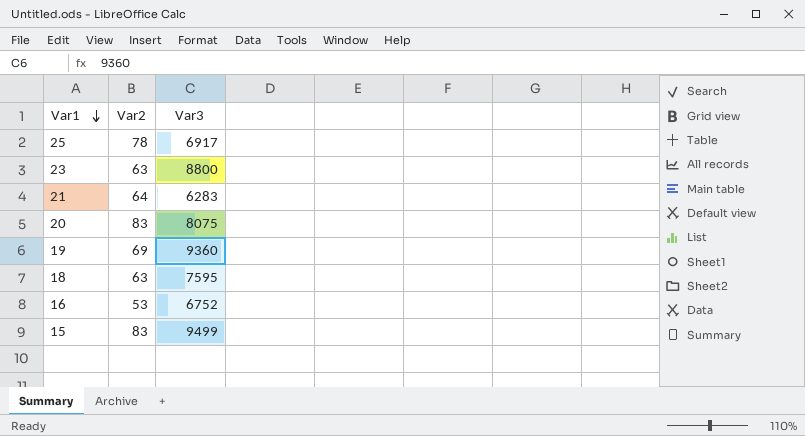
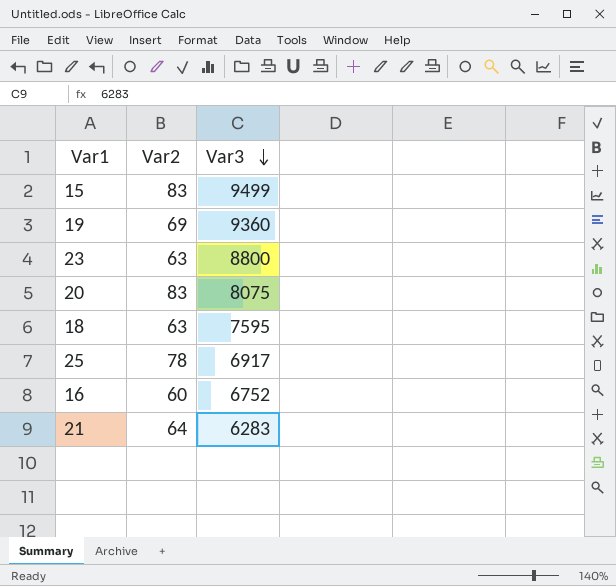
row order: Var1 descending -> Var3 descending
16 | Var2: 53 -> 60

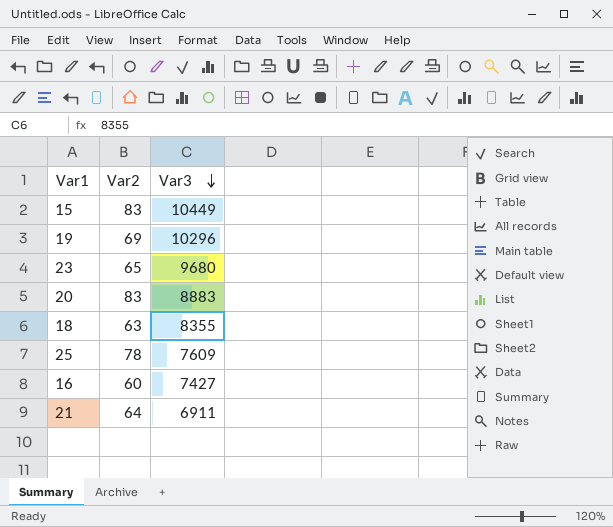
15 | Var3: 9499 -> 10449
19 | Var3: 9360 -> 10296
23 | Var2: 63 -> 65
23 | Var3: 8800 -> 9680
20 | Var3: 8075 -> 8883
18 | Var3: 7595 -> 8355
25 | Var3: 6917 -> 7609
16 | Var3: 6752 -> 7427
21 | Var3: 6283 -> 6911

